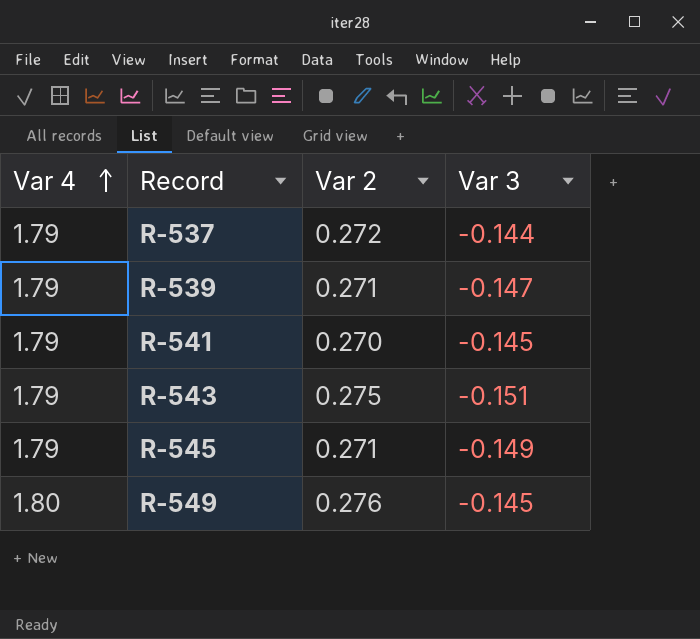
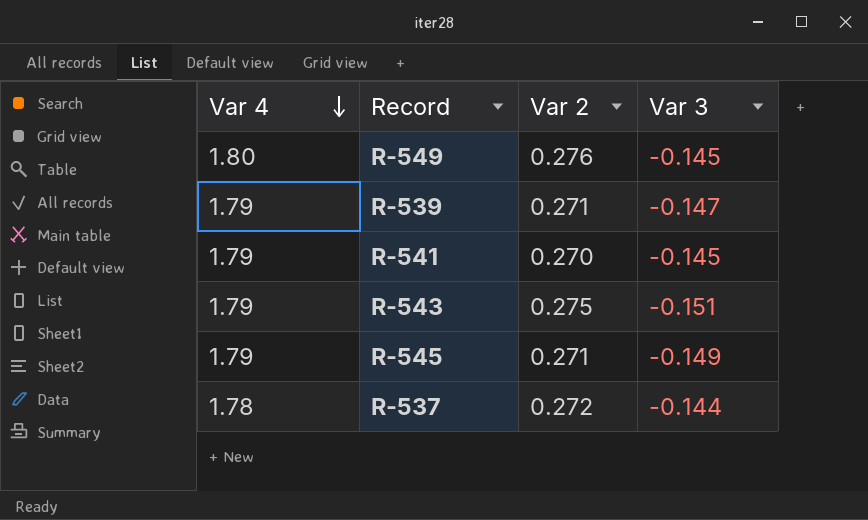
row order: Var 4 ascending -> Var 4 descending
R-537 | Var 4: 1.79 -> 1.78

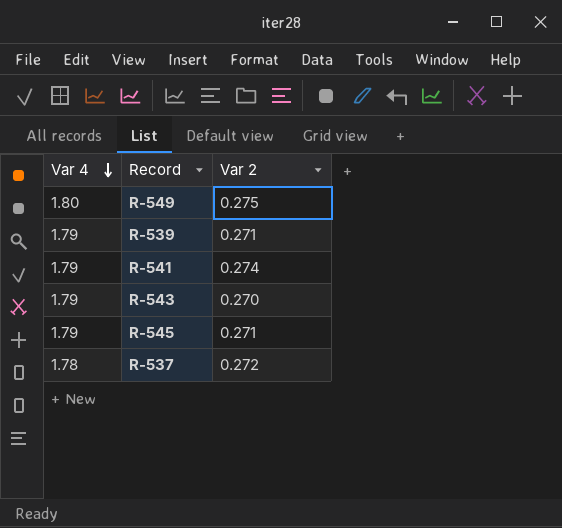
column Var 3 | position: 4 -> none
R-549 | Var 2: 0.276 -> 0.275
R-541 | Var 2: 0.270 -> 0.274
R-543 | Var 2: 0.275 -> 0.270

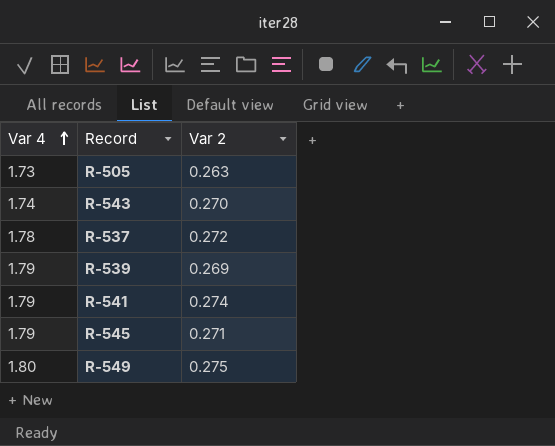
row order: Var 4 descending -> Var 4 ascending
row R-505: none -> 1.73 | 0.263
R-543 | Var 4: 1.79 -> 1.74
R-539 | Var 2: 0.271 -> 0.269

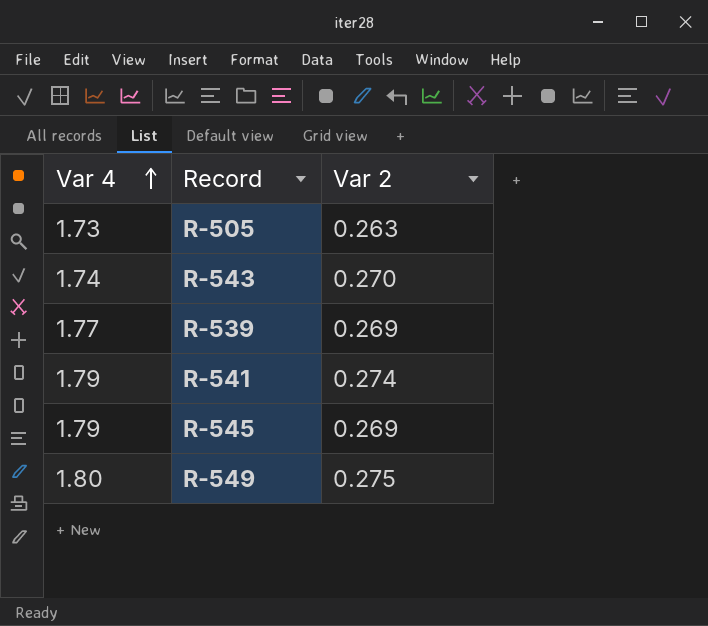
row R-537: 1.78 | 0.272 -> none
R-539 | Var 4: 1.79 -> 1.77
R-545 | Var 2: 0.271 -> 0.269

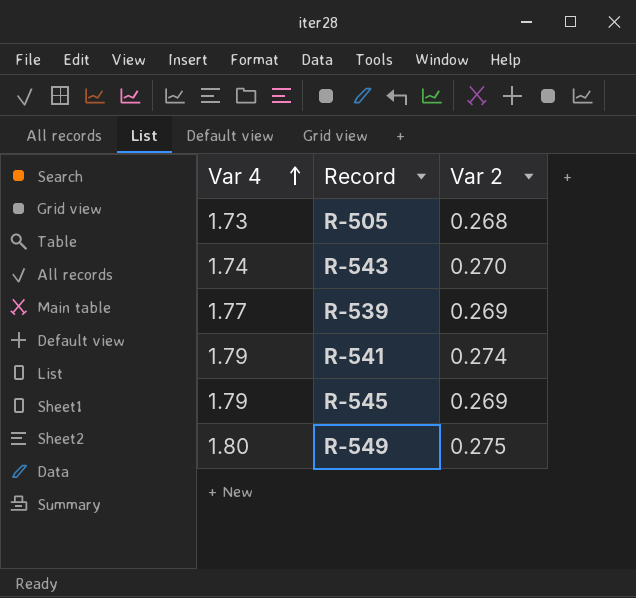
R-505 | Var 2: 0.263 -> 0.268

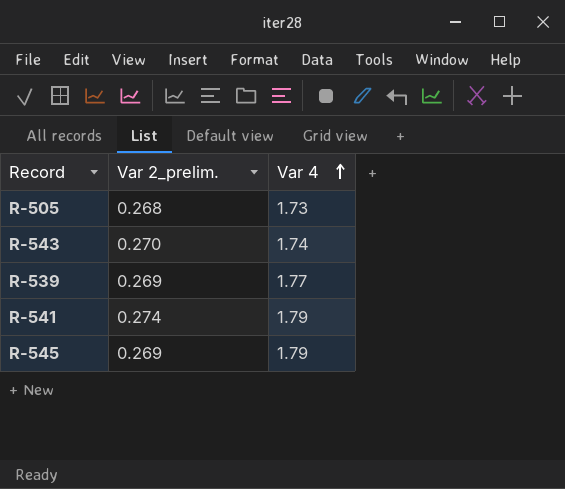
column name: Var 2 -> Var 2_prelim.
column Var 4 | position: 1 -> 3
row R-549: 1.80 | 0.275 -> none

